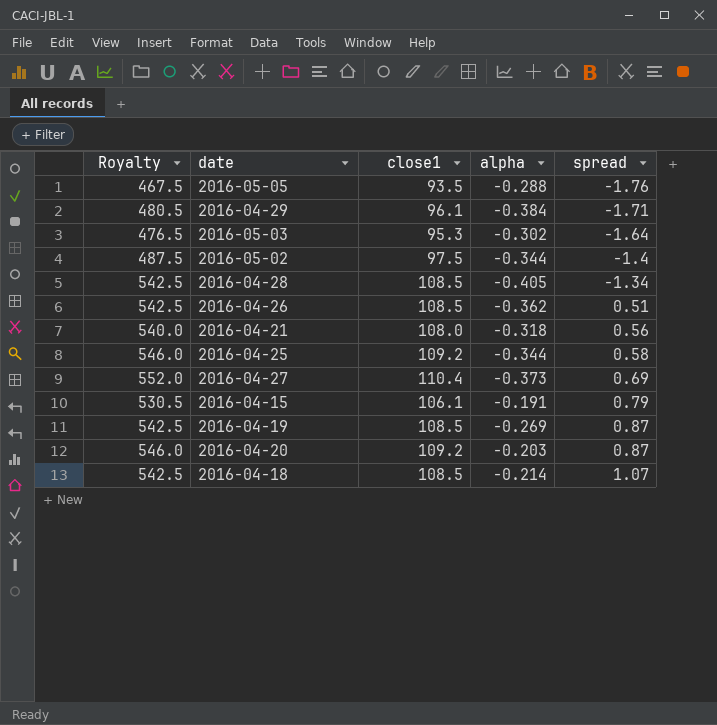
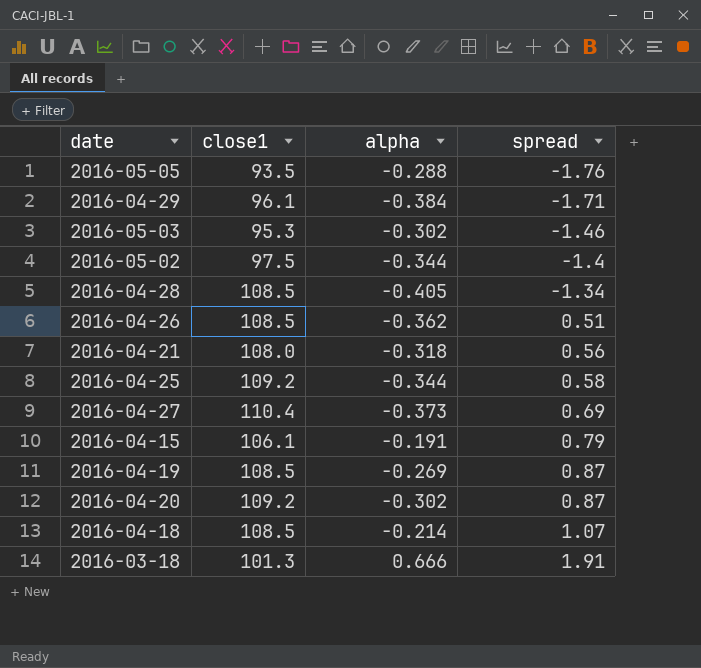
column Royalty | formula: [close1] * 5 -> none
2016-05-03 | spread: -1.64 -> -1.46
2016-04-20 | alpha: -0.203 -> -0.302
row 2016-03-18: none -> 101.3 | 0.666 | 1.91

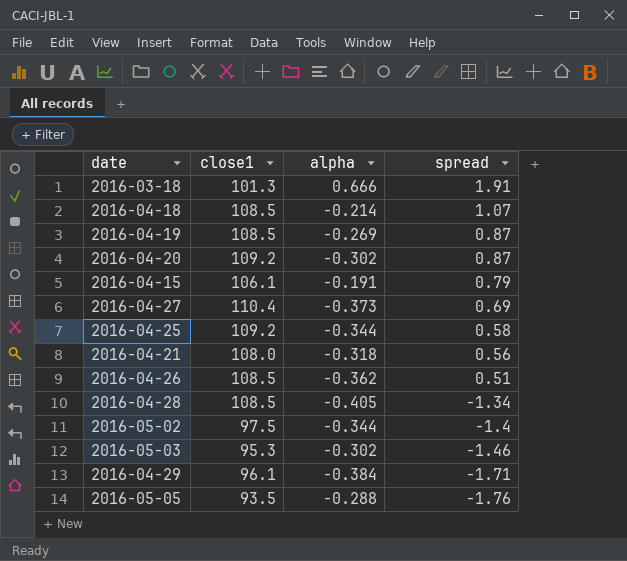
row order: spread ascending -> spread descending

